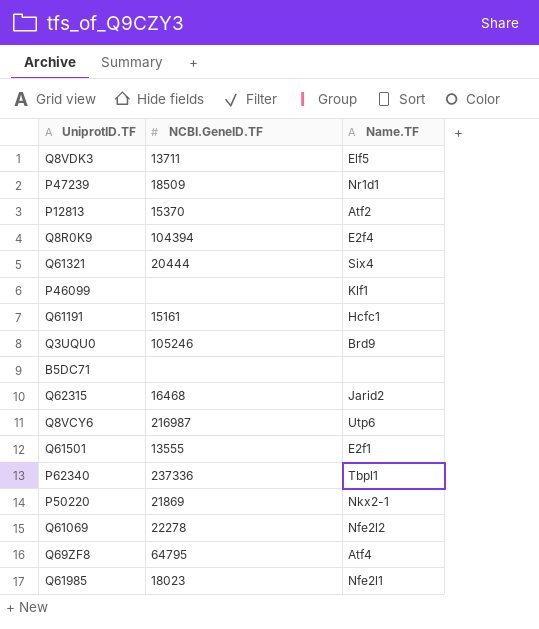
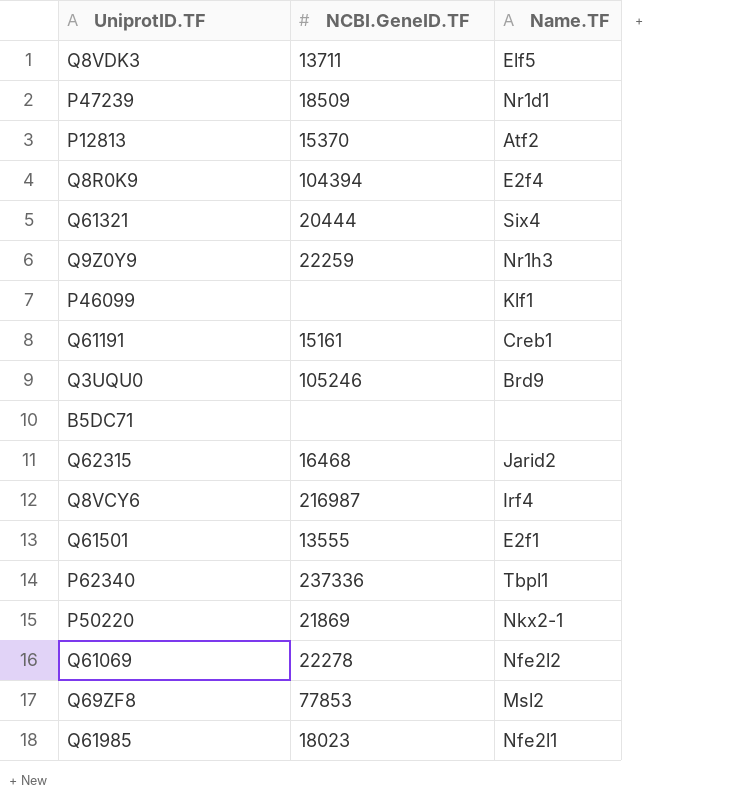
row Q9Z0Y9: none -> 22259 | Nr1h3
Q61191 | Name.TF: Hcfc1 -> Creb1
Q8VCY6 | Name.TF: Utp6 -> Irf4
Q69ZF8 | NCBI.GeneID.TF: 64795 -> 77853
Q69ZF8 | Name.TF: Atf4 -> Msl2

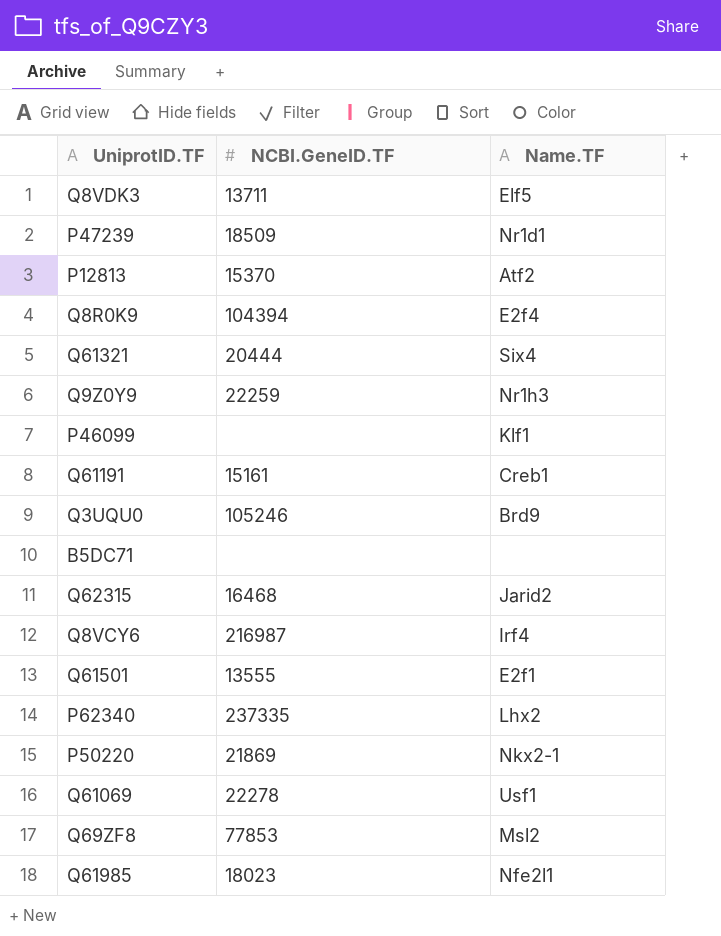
P62340 | NCBI.GeneID.TF: 237336 -> 237335
P62340 | Name.TF: Tbpl1 -> Lhx2
Q61069 | Name.TF: Nfe2l2 -> Usf1

